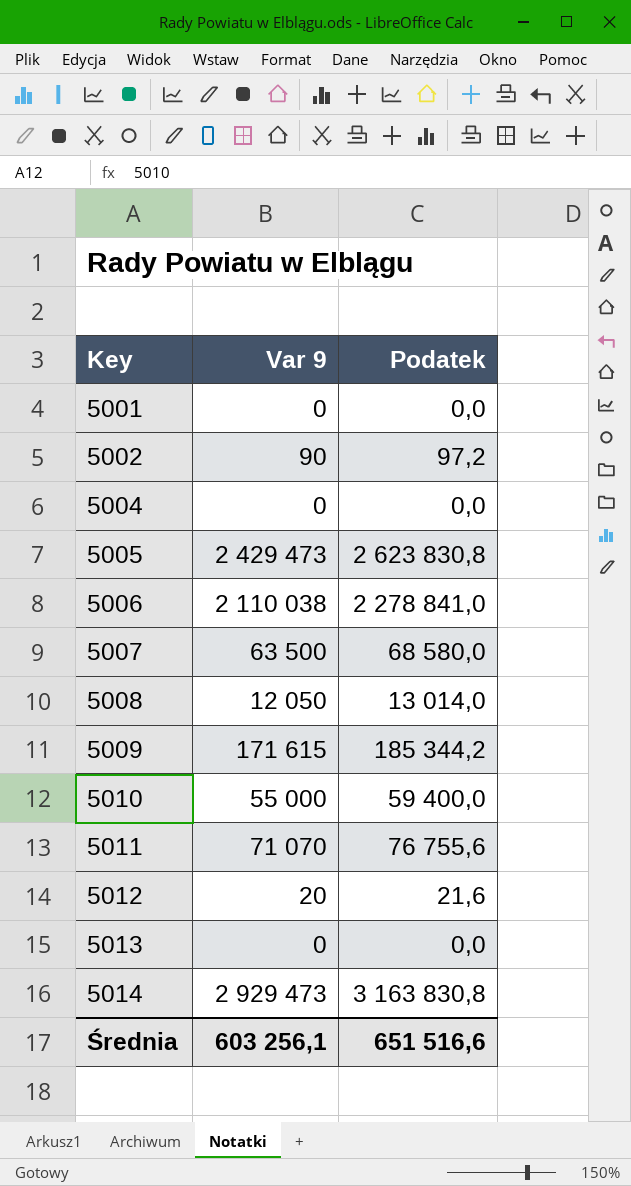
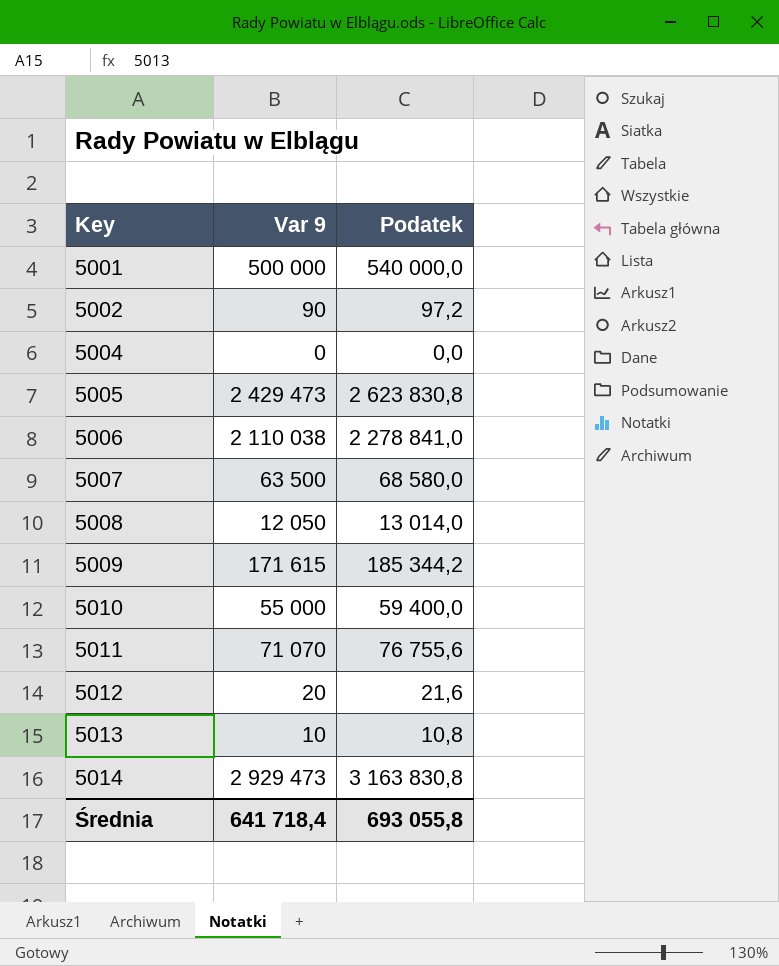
5001 | Var 9: 0 -> 500 000
5001 | Podatek: 0,0 -> 540 000,0
5013 | Var 9: 0 -> 10
5013 | Podatek: 0,0 -> 10,8
Średnia | Var 9: 603 256,1 -> 641 718,4
Średnia | Podatek: 651 516,6 -> 693 055,8

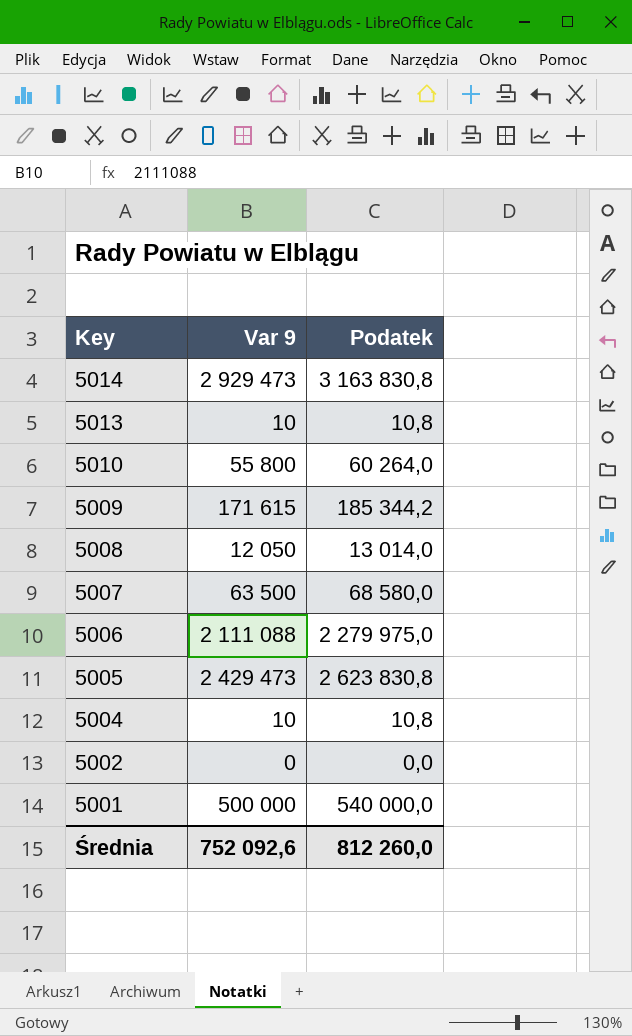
row order: Key ascending -> Key descending
row 5011: 71 070 | 76 755,6 -> none
row 5012: 20 | 21,6 -> none
5010 | Var 9: 55 000 -> 55 800
5010 | Podatek: 59 400,0 -> 60 264,0
5006 | Var 9: 2 110 038 -> 2 111 088
5006 | Podatek: 2 278 841,0 -> 2 279 975,0
5004 | Var 9: 0 -> 10
5004 | Podatek: 0,0 -> 10,8
5002 | Var 9: 90 -> 0
5002 | Podatek: 97,2 -> 0,0
Średnia | Var 9: 641 718,4 -> 752 092,6
Średnia | Podatek: 693 055,8 -> 812 260,0

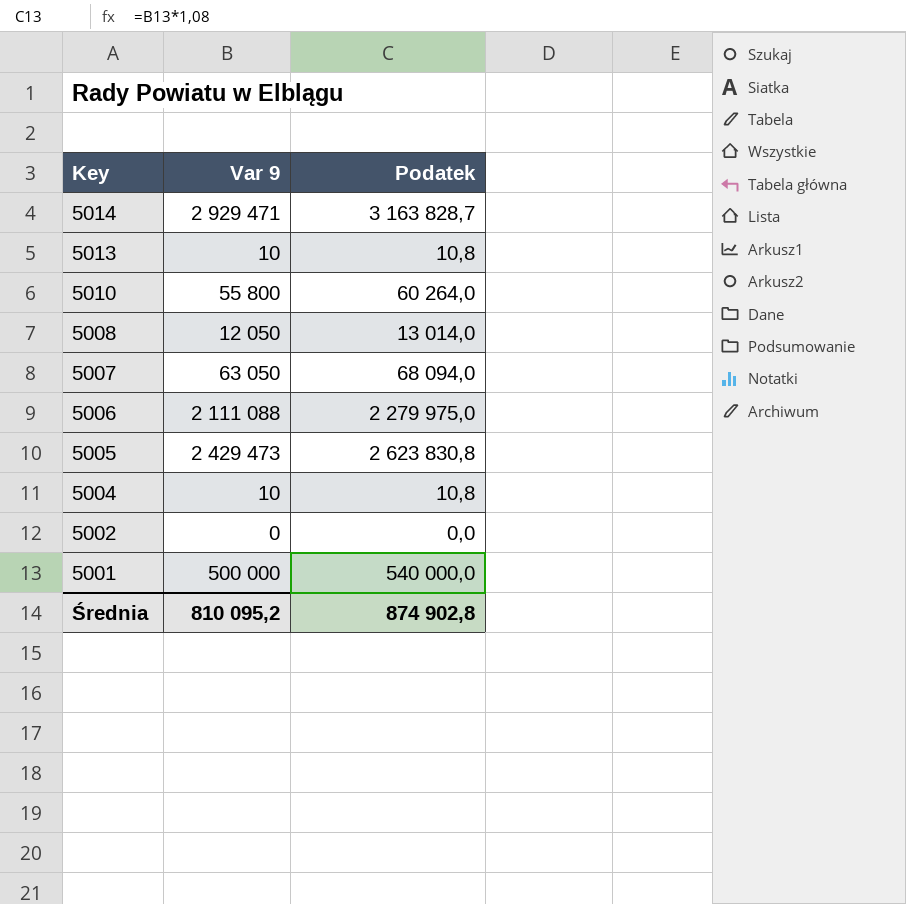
row 5009: 171 615 | 185 344,2 -> none
5014 | Var 9: 2 929 473 -> 2 929 471
5014 | Podatek: 3 163 830,8 -> 3 163 828,7
5007 | Var 9: 63 500 -> 63 050
5007 | Podatek: 68 580,0 -> 68 094,0
Średnia | Var 9: 752 092,6 -> 810 095,2
Średnia | Podatek: 812 260,0 -> 874 902,8

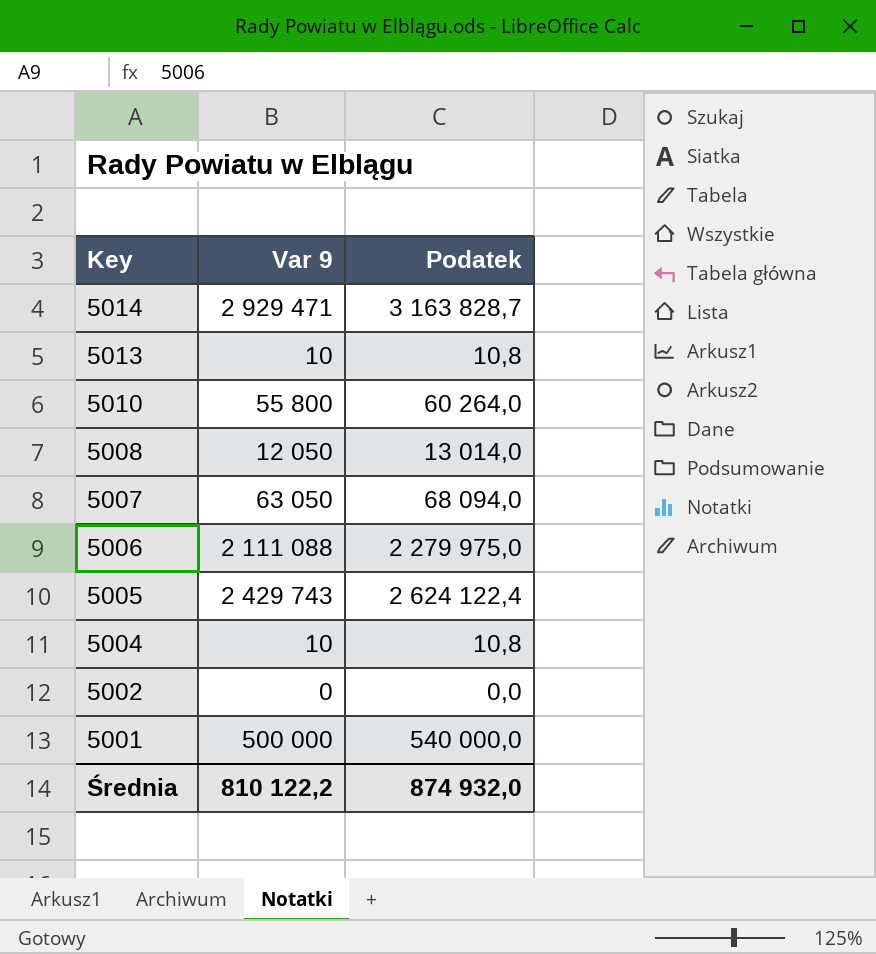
5005 | Var 9: 2 429 473 -> 2 429 743
5005 | Podatek: 2 623 830,8 -> 2 624 122,4
Średnia | Var 9: 810 095,2 -> 810 122,2
Średnia | Podatek: 874 902,8 -> 874 932,0

